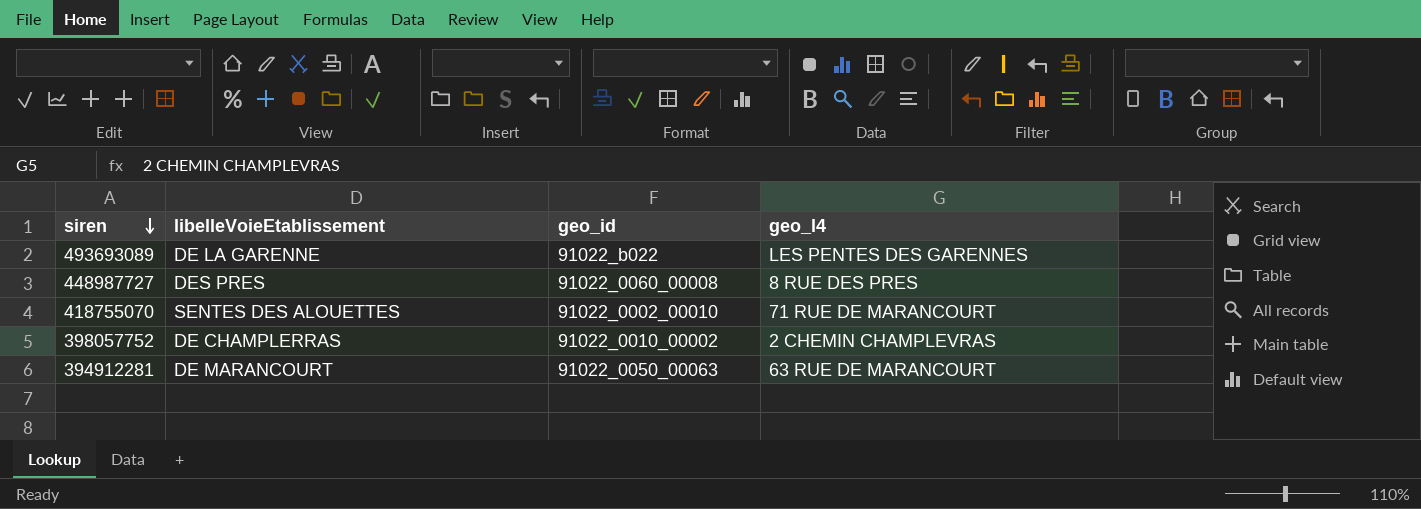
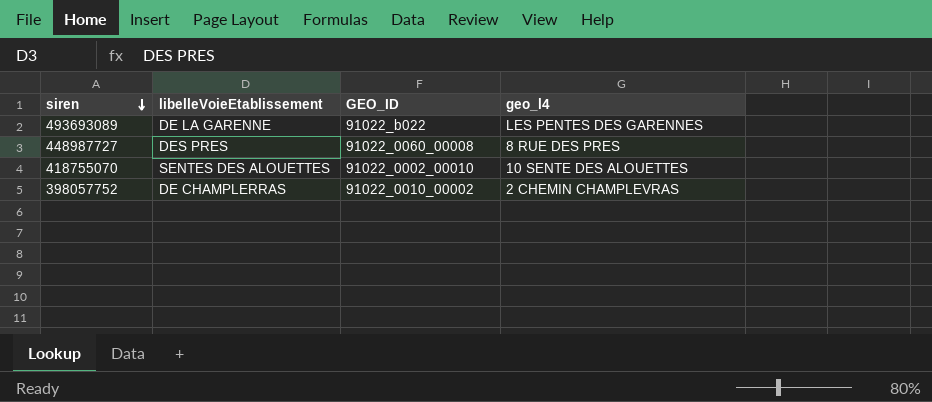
column name: geo_id -> GEO_ID
row 394912281: DE MARANCOURT | 91022_0050_00063 | 63 RUE DE MARANCOURT -> none
418755070 | geo_l4: 71 RUE DE MARANCOURT -> 10 SENTE DES ALOUETTES

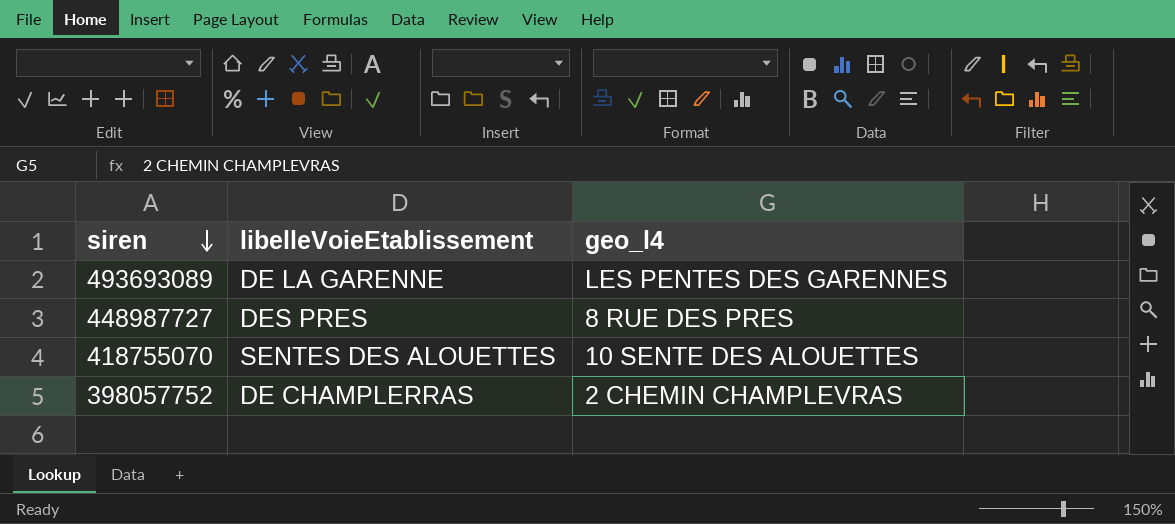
column GEO_ID | position: 3 -> none

